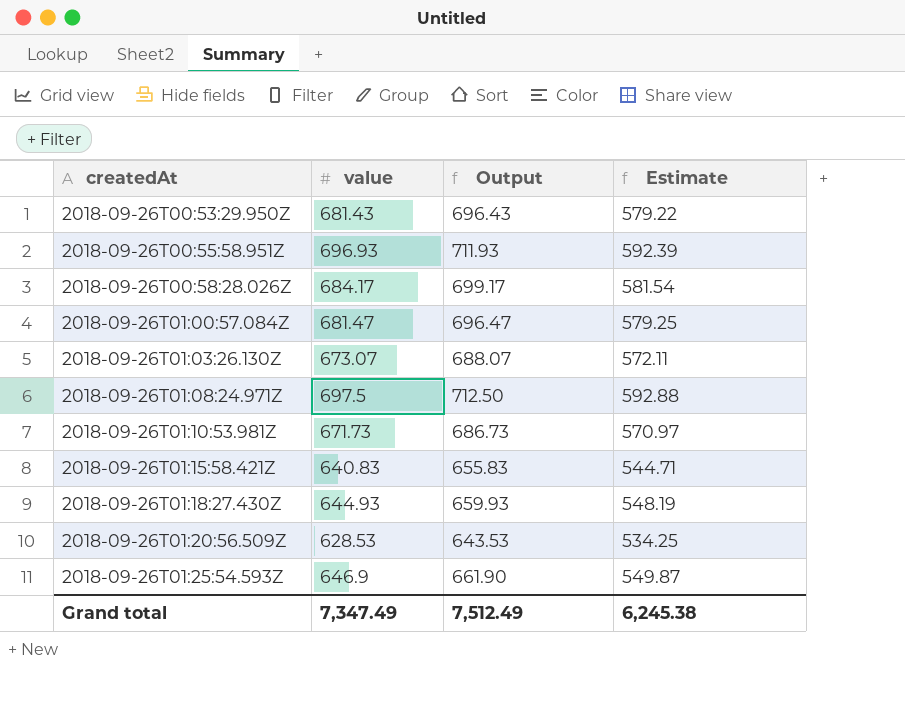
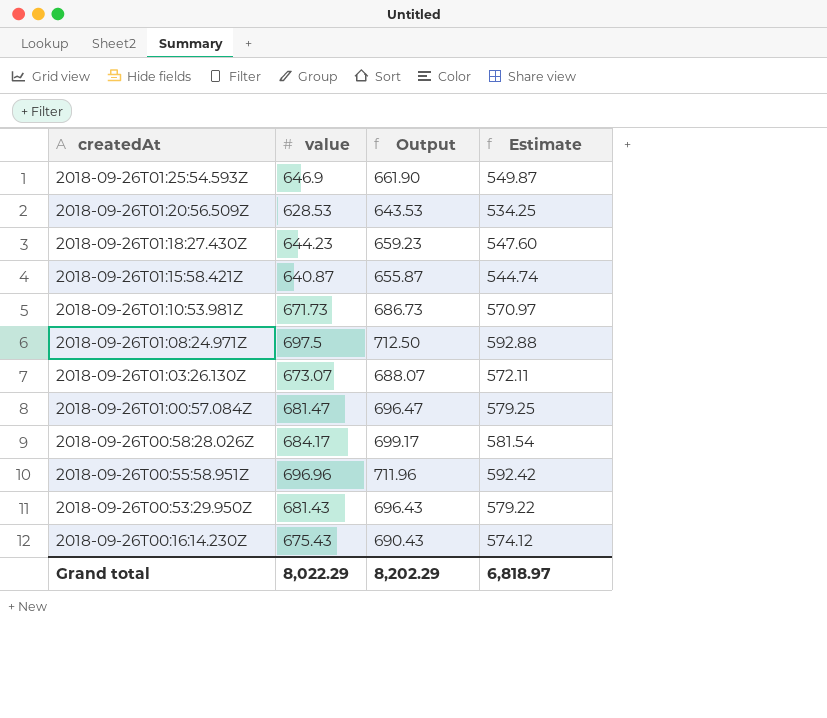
row order: createdAt ascending -> createdAt descending
2018-09-26T01:18:27.430Z | value: 644.93 -> 644.23
2018-09-26T01:18:27.430Z | Output: 659.93 -> 659.23
2018-09-26T01:18:27.430Z | Estimate: 548.19 -> 547.60
2018-09-26T01:15:58.421Z | value: 640.83 -> 640.87
2018-09-26T01:15:58.421Z | Output: 655.83 -> 655.87
2018-09-26T01:15:58.421Z | Estimate: 544.71 -> 544.74
2018-09-26T00:55:58.951Z | value: 696.93 -> 696.96
2018-09-26T00:55:58.951Z | Output: 711.93 -> 711.96
2018-09-26T00:55:58.951Z | Estimate: 592.39 -> 592.42
row 2018-09-26T00:16:14.230Z: none -> 675.43 | 690.43 | 574.12
Grand total | value: 7,347.49 -> 8,022.29
Grand total | Output: 7,512.49 -> 8,202.29
Grand total | Estimate: 6,245.38 -> 6,818.97

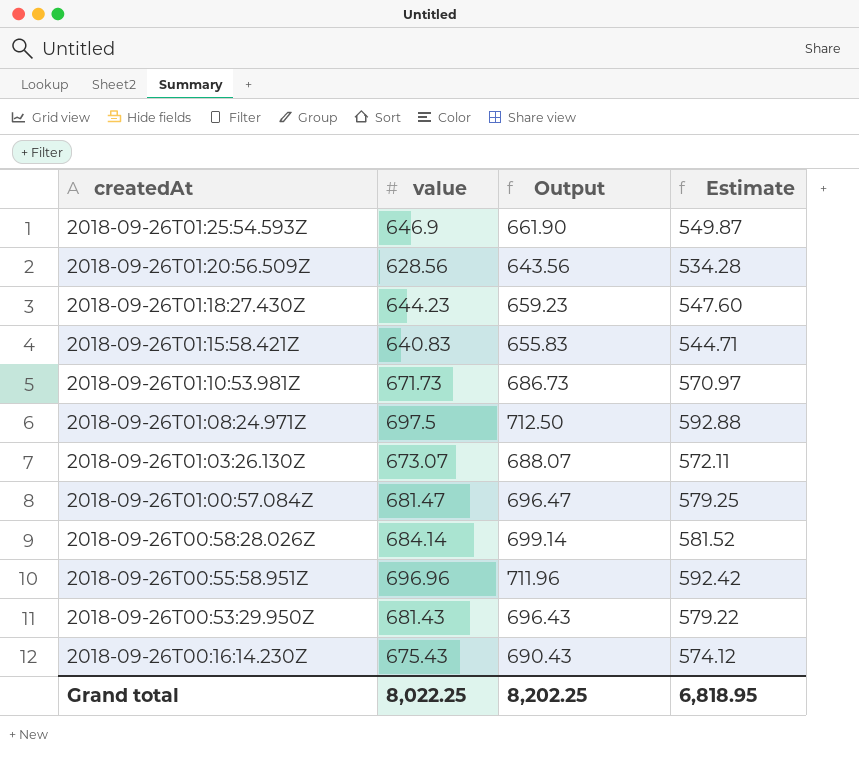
2018-09-26T01:20:56.509Z | value: 628.53 -> 628.56
2018-09-26T01:20:56.509Z | Output: 643.53 -> 643.56
2018-09-26T01:20:56.509Z | Estimate: 534.25 -> 534.28
2018-09-26T01:15:58.421Z | value: 640.87 -> 640.83
2018-09-26T01:15:58.421Z | Output: 655.87 -> 655.83
2018-09-26T01:15:58.421Z | Estimate: 544.74 -> 544.71
2018-09-26T00:58:28.026Z | value: 684.17 -> 684.14
2018-09-26T00:58:28.026Z | Output: 699.17 -> 699.14
2018-09-26T00:58:28.026Z | Estimate: 581.54 -> 581.52
Grand total | value: 8,022.29 -> 8,022.25
Grand total | Output: 8,202.29 -> 8,202.25
Grand total | Estimate: 6,818.97 -> 6,818.95

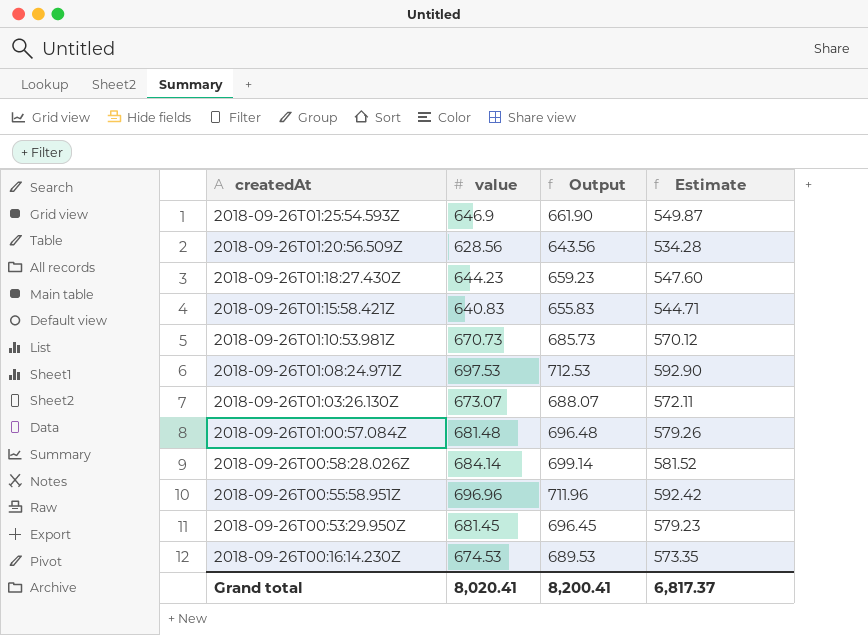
2018-09-26T01:10:53.981Z | value: 671.73 -> 670.73
2018-09-26T01:10:53.981Z | Output: 686.73 -> 685.73
2018-09-26T01:10:53.981Z | Estimate: 570.97 -> 570.12
2018-09-26T01:08:24.971Z | value: 697.5 -> 697.53
2018-09-26T01:08:24.971Z | Output: 712.50 -> 712.53
2018-09-26T01:08:24.971Z | Estimate: 592.88 -> 592.90
2018-09-26T01:00:57.084Z | value: 681.47 -> 681.48
2018-09-26T01:00:57.084Z | Output: 696.47 -> 696.48
2018-09-26T01:00:57.084Z | Estimate: 579.25 -> 579.26
2018-09-26T00:53:29.950Z | value: 681.43 -> 681.45
2018-09-26T00:53:29.950Z | Output: 696.43 -> 696.45
2018-09-26T00:53:29.950Z | Estimate: 579.22 -> 579.23
2018-09-26T00:16:14.230Z | value: 675.43 -> 674.53
2018-09-26T00:16:14.230Z | Output: 690.43 -> 689.53
2018-09-26T00:16:14.230Z | Estimate: 574.12 -> 573.35
Grand total | value: 8,022.25 -> 8,020.41
Grand total | Output: 8,202.25 -> 8,200.41
Grand total | Estimate: 6,818.95 -> 6,817.37

